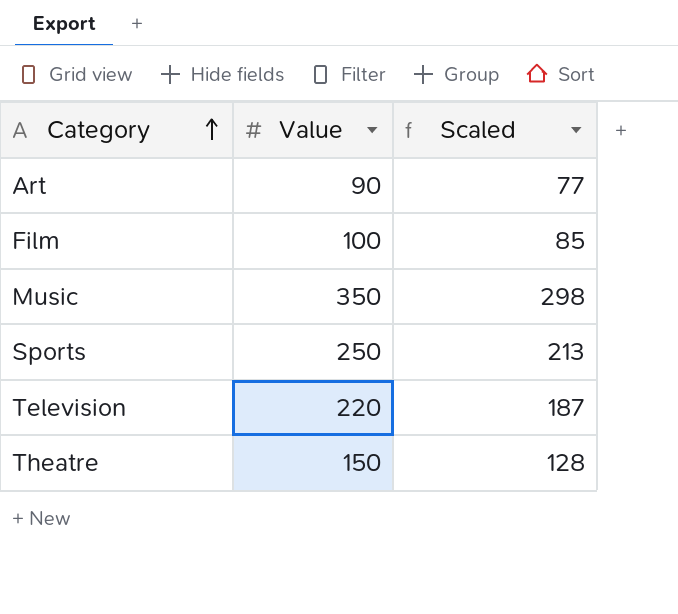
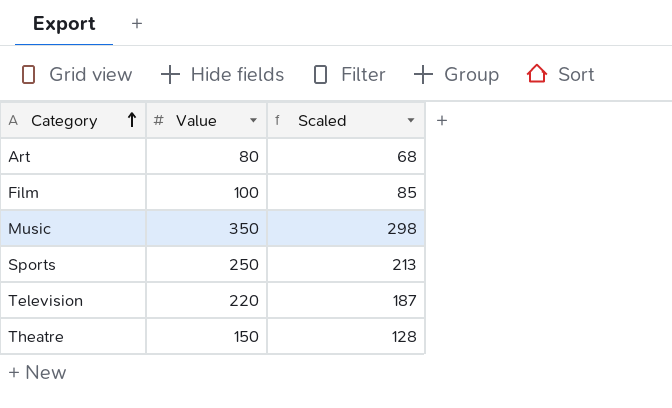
Art | Value: 90 -> 80
Art | Scaled: 77 -> 68

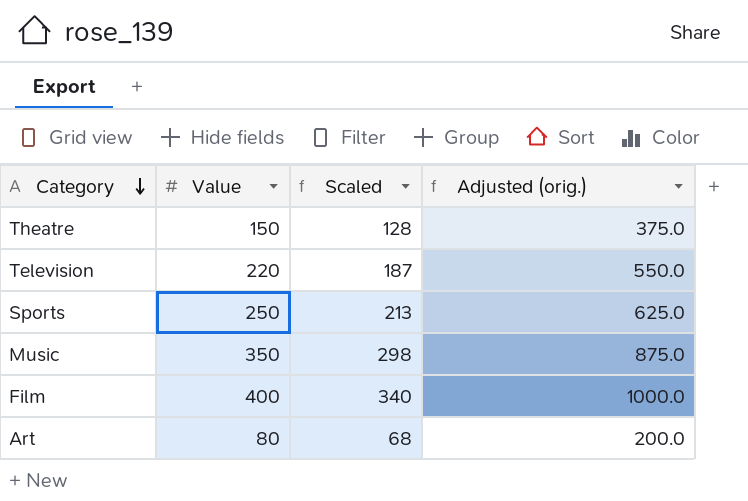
row order: Category ascending -> Category descending
column Adjusted (orig.) | formula: none -> [Value] * 2.5
Film | Value: 100 -> 400
Film | Scaled: 85 -> 340

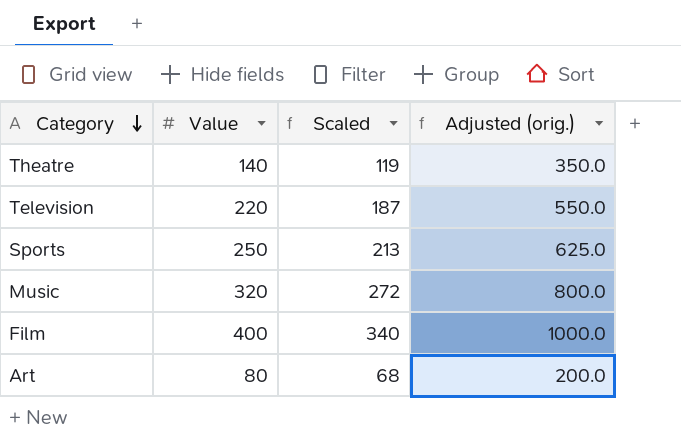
Theatre | Value: 150 -> 140
Theatre | Scaled: 128 -> 119
Theatre | Adjusted (orig.): 375.0 -> 350.0
Music | Value: 350 -> 320
Music | Scaled: 298 -> 272
Music | Adjusted (orig.): 875.0 -> 800.0

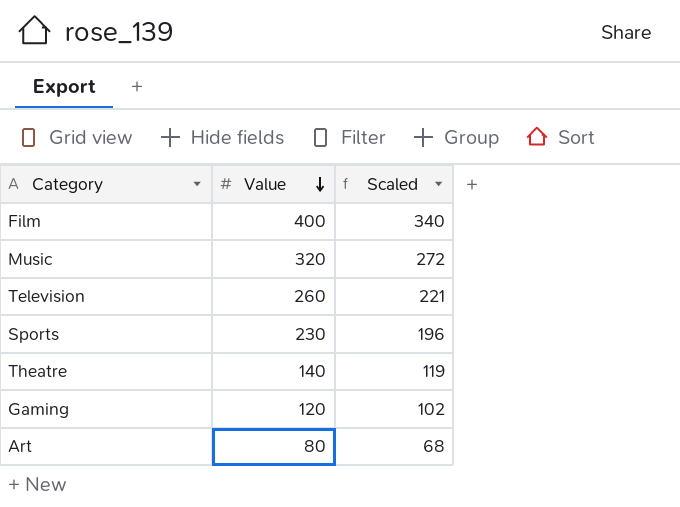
row order: Category descending -> Value descending
column Adjusted (orig.) | formula: [Value] * 2.5 -> none
Television | Value: 220 -> 260
Television | Scaled: 187 -> 221
Sports | Value: 250 -> 230
Sports | Scaled: 213 -> 196
row Gaming: none -> 120 | 102

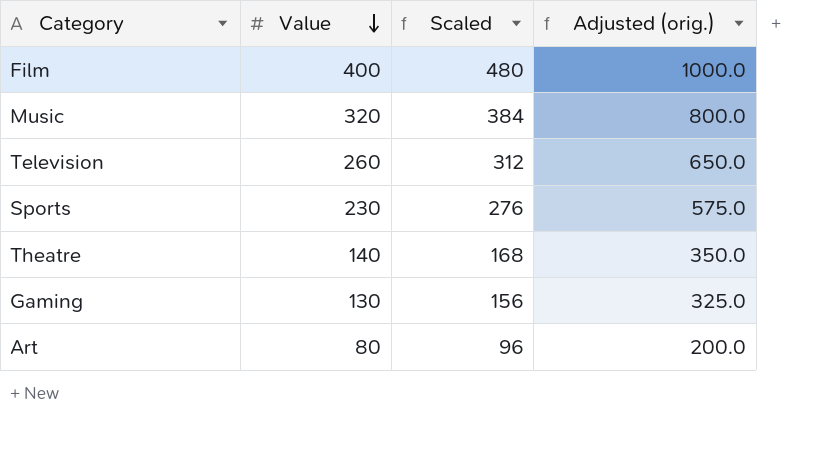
column Scaled | formula: [Value] * 0.85 -> [Value] * 1.2
column Adjusted (orig.) | formula: none -> [Value] * 2.5
Gaming | Value: 120 -> 130

